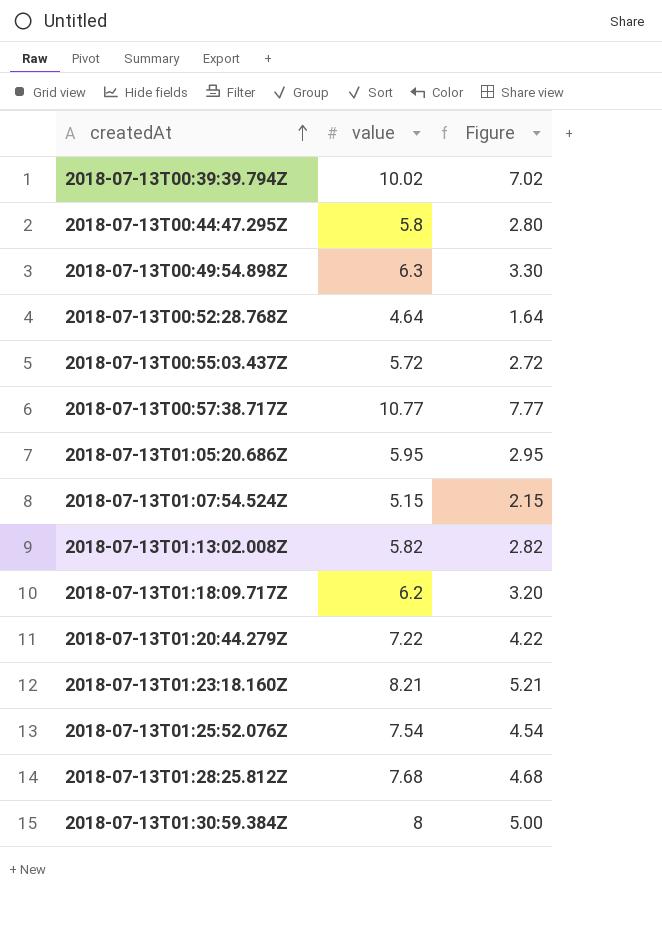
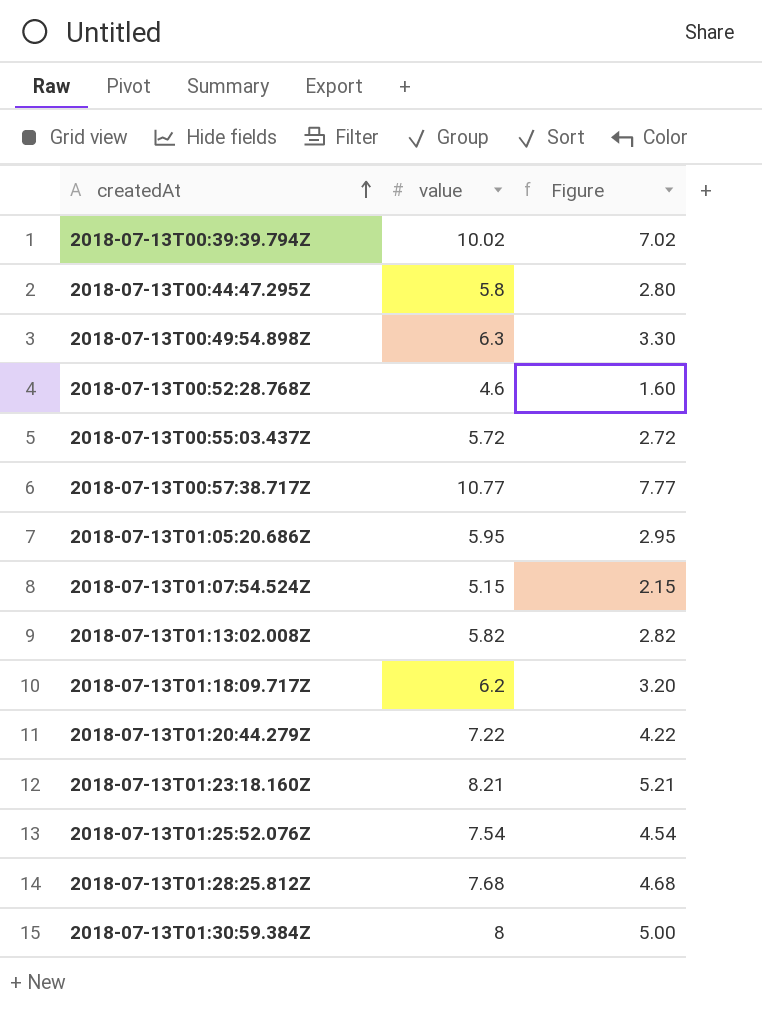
2018-07-13T00:52:28.768Z | value: 4.64 -> 4.6
2018-07-13T00:52:28.768Z | Figure: 1.64 -> 1.60

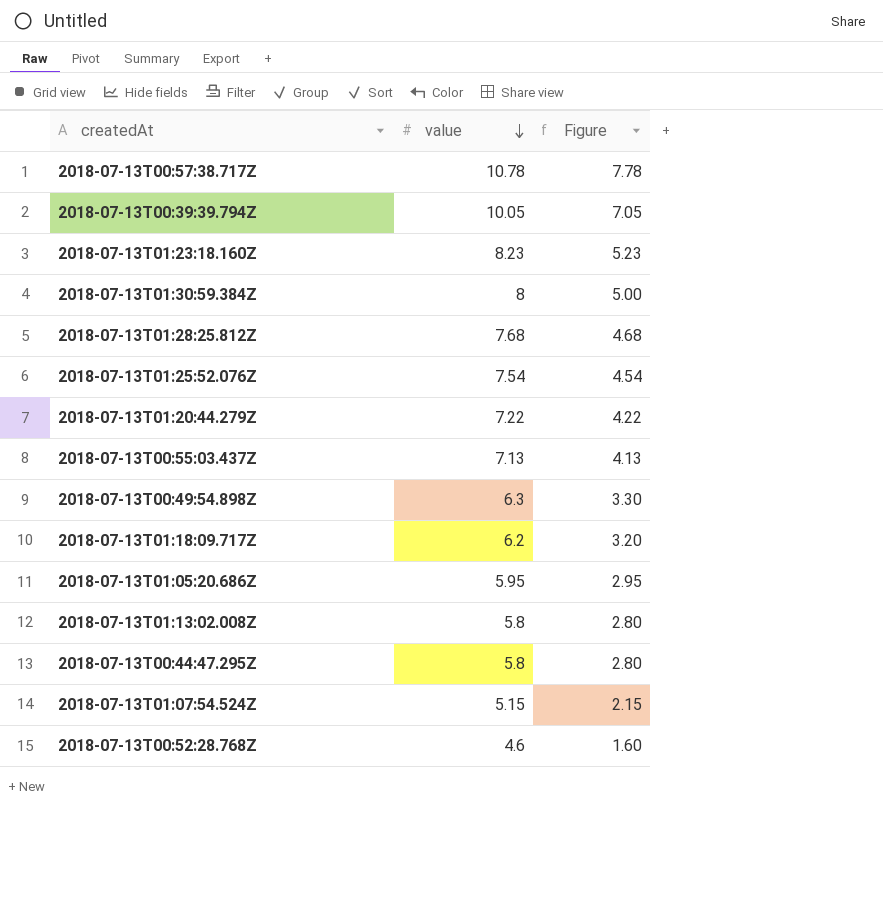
row order: createdAt ascending -> value descending
2018-07-13T00:57:38.717Z | value: 10.77 -> 10.78
2018-07-13T00:57:38.717Z | Figure: 7.77 -> 7.78
2018-07-13T00:39:39.794Z | value: 10.02 -> 10.05
2018-07-13T00:39:39.794Z | Figure: 7.02 -> 7.05
2018-07-13T01:23:18.160Z | value: 8.21 -> 8.23
2018-07-13T01:23:18.160Z | Figure: 5.21 -> 5.23
2018-07-13T00:55:03.437Z | value: 5.72 -> 7.13
2018-07-13T00:55:03.437Z | Figure: 2.72 -> 4.13
2018-07-13T01:13:02.008Z | value: 5.82 -> 5.8
2018-07-13T01:13:02.008Z | Figure: 2.82 -> 2.80

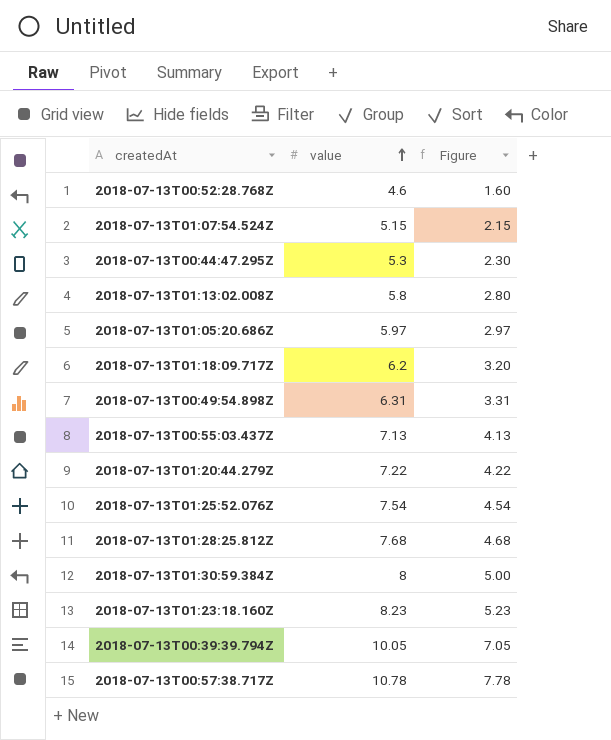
row order: value descending -> value ascending
2018-07-13T00:44:47.295Z | value: 5.8 -> 5.3
2018-07-13T00:44:47.295Z | Figure: 2.80 -> 2.30
2018-07-13T01:05:20.686Z | value: 5.95 -> 5.97
2018-07-13T01:05:20.686Z | Figure: 2.95 -> 2.97
2018-07-13T00:49:54.898Z | value: 6.3 -> 6.31
2018-07-13T00:49:54.898Z | Figure: 3.30 -> 3.31

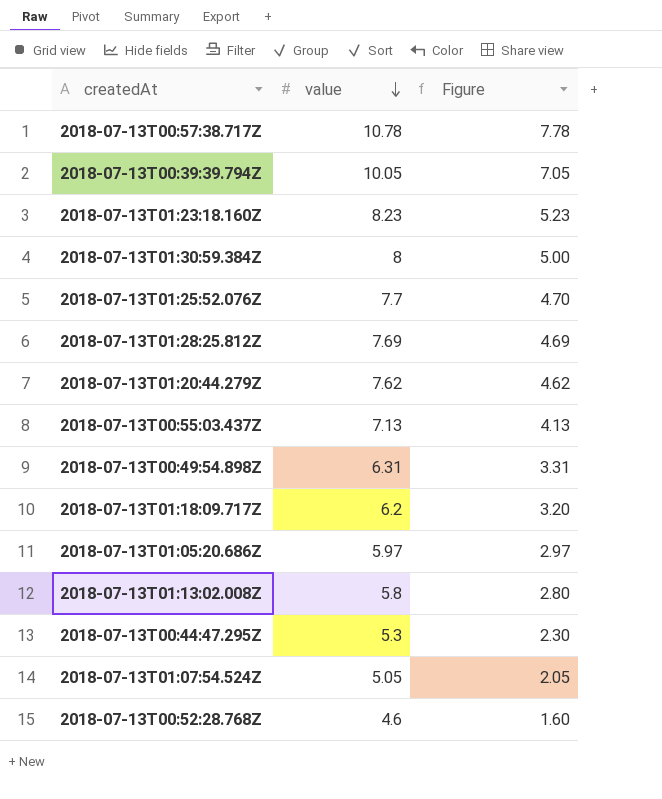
row order: value ascending -> value descending
2018-07-13T01:25:52.076Z | value: 7.54 -> 7.7
2018-07-13T01:25:52.076Z | Figure: 4.54 -> 4.70
2018-07-13T01:28:25.812Z | value: 7.68 -> 7.69
2018-07-13T01:28:25.812Z | Figure: 4.68 -> 4.69
2018-07-13T01:20:44.279Z | value: 7.22 -> 7.62
2018-07-13T01:20:44.279Z | Figure: 4.22 -> 4.62
2018-07-13T01:07:54.524Z | value: 5.15 -> 5.05
2018-07-13T01:07:54.524Z | Figure: 2.15 -> 2.05

